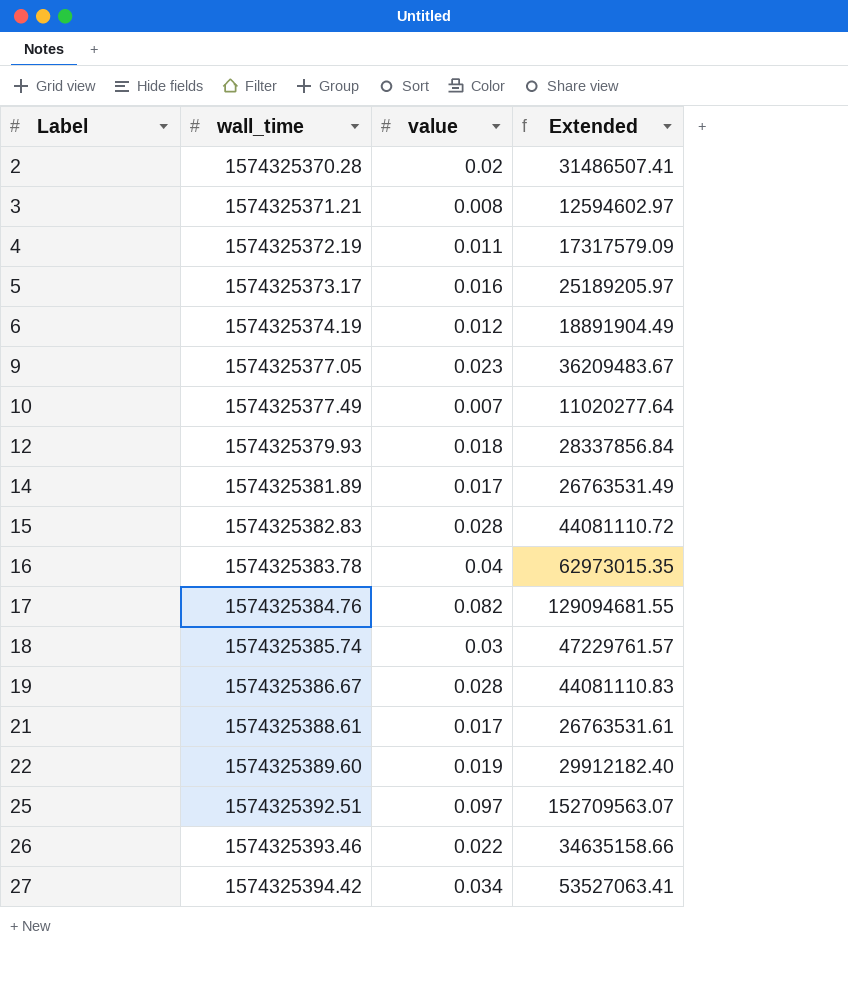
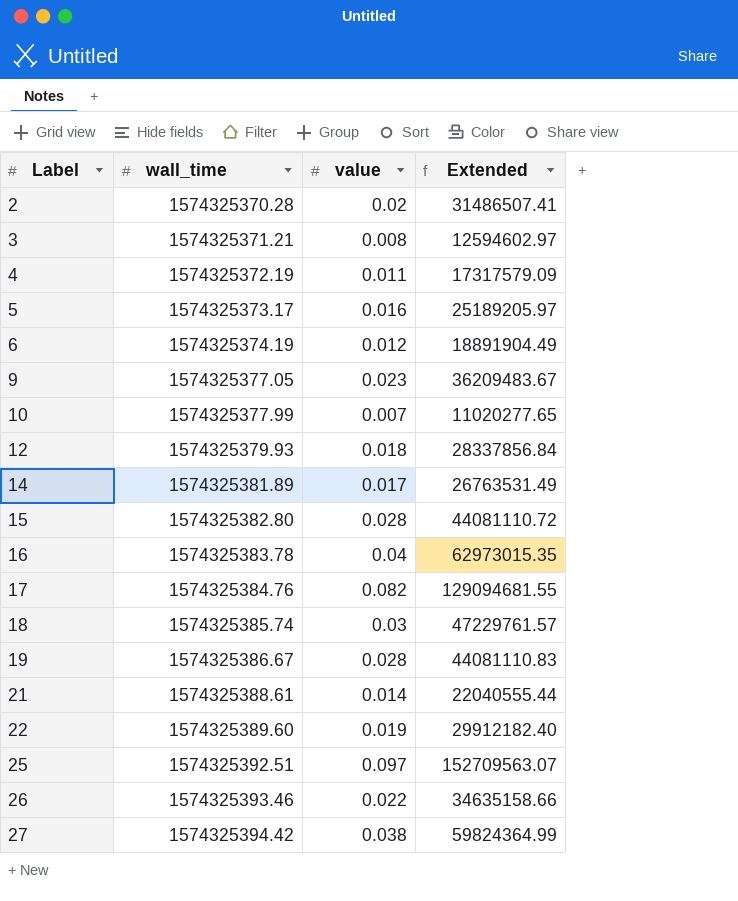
10 | wall_time: 1574325377.49 -> 1574325377.99
10 | Extended: 11020277.64 -> 11020277.65
15 | wall_time: 1574325382.83 -> 1574325382.80
21 | value: 0.017 -> 0.014
21 | Extended: 26763531.61 -> 22040555.44
27 | value: 0.034 -> 0.038
27 | Extended: 53527063.41 -> 59824364.99

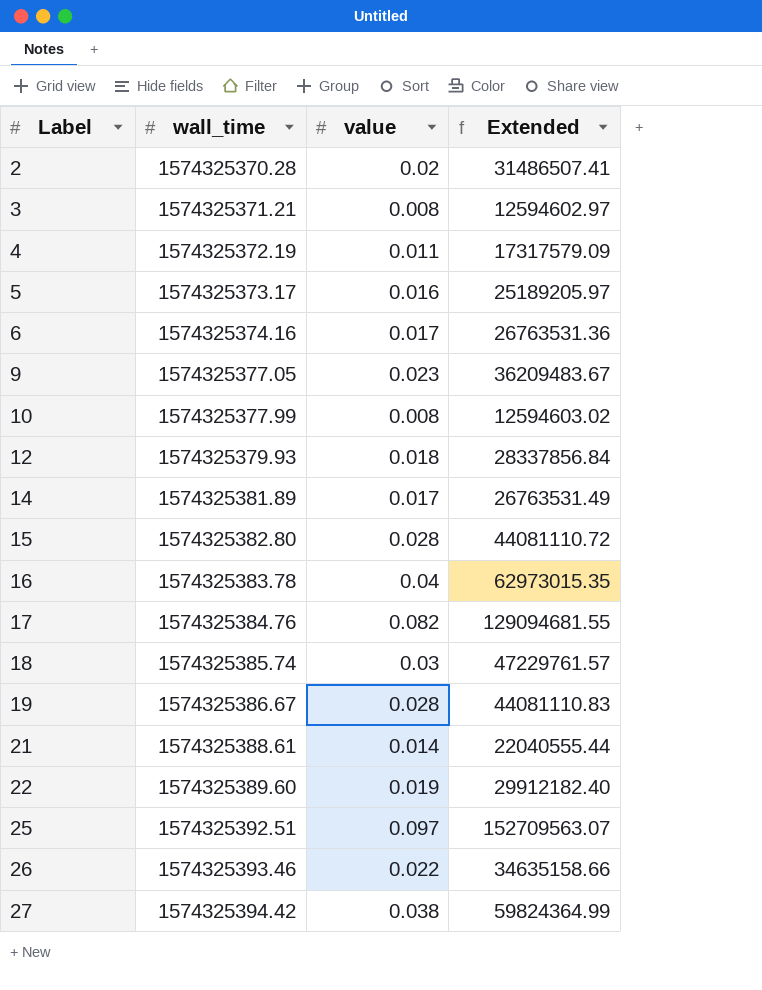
6 | wall_time: 1574325374.19 -> 1574325374.16
6 | value: 0.012 -> 0.017
6 | Extended: 18891904.49 -> 26763531.36
10 | value: 0.007 -> 0.008
10 | Extended: 11020277.65 -> 12594603.02

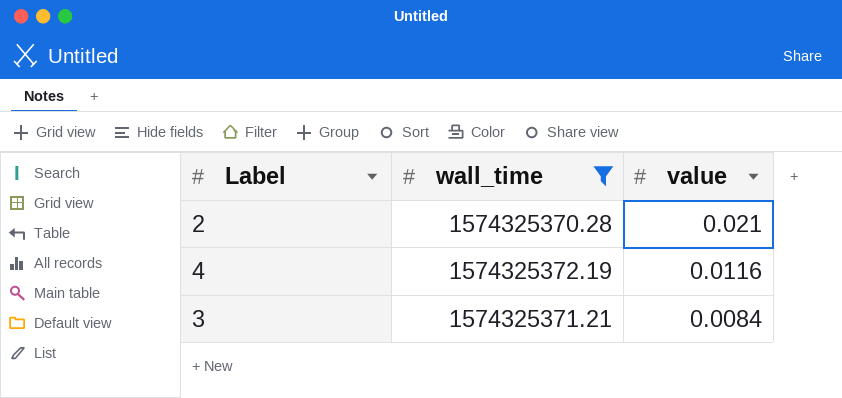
filter: none -> wall_time <= 1574325372.19
row order: Label ascending -> value descending
column Extended | formula: [wall_time] * [value] -> none
2 | value: 0.02 -> 0.021
4 | value: 0.011 -> 0.0116
3 | value: 0.008 -> 0.0084

